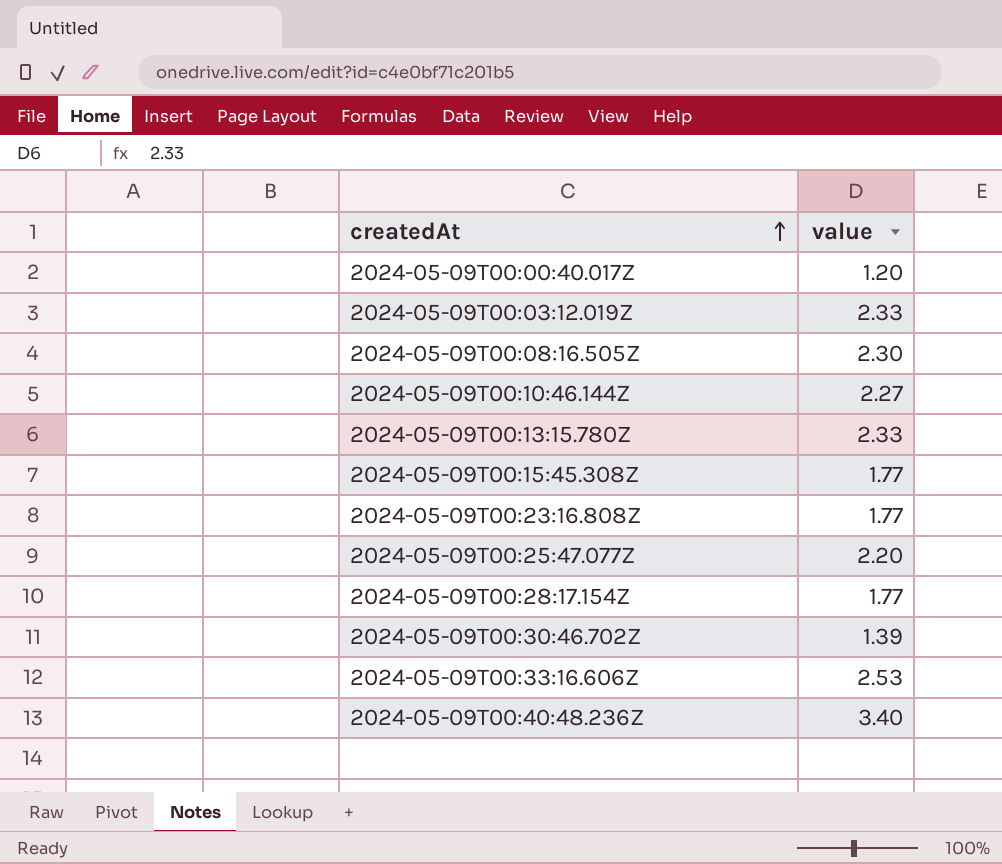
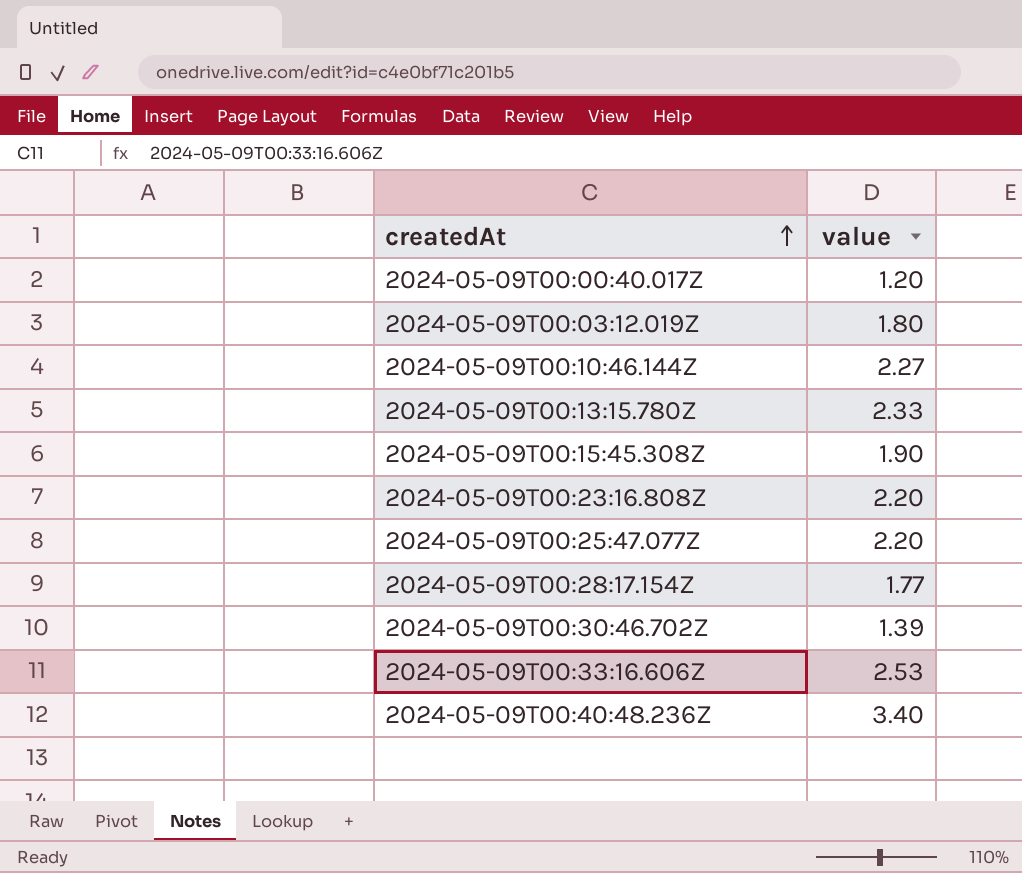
row 2024-05-09T00:08:16.505Z: 2.30 -> none
2024-05-09T00:03:12.019Z | value: 2.33 -> 1.80
2024-05-09T00:15:45.308Z | value: 1.77 -> 1.90
2024-05-09T00:23:16.808Z | value: 1.77 -> 2.20

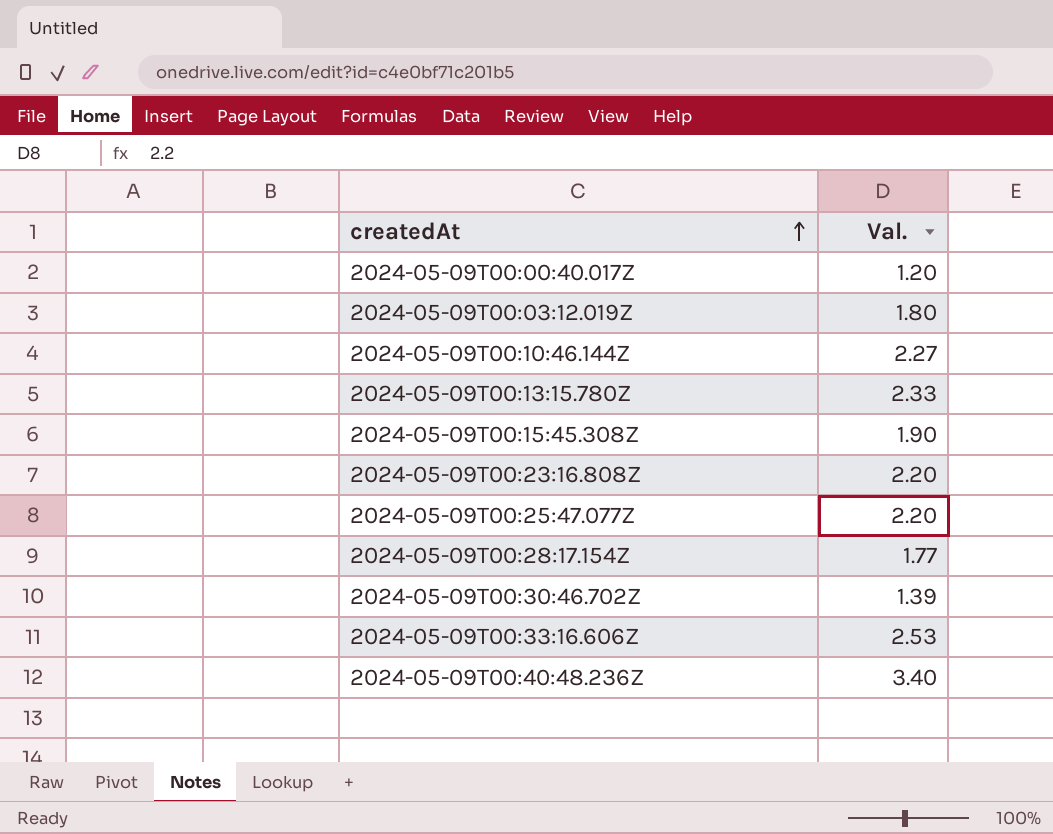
column name: value -> Val.

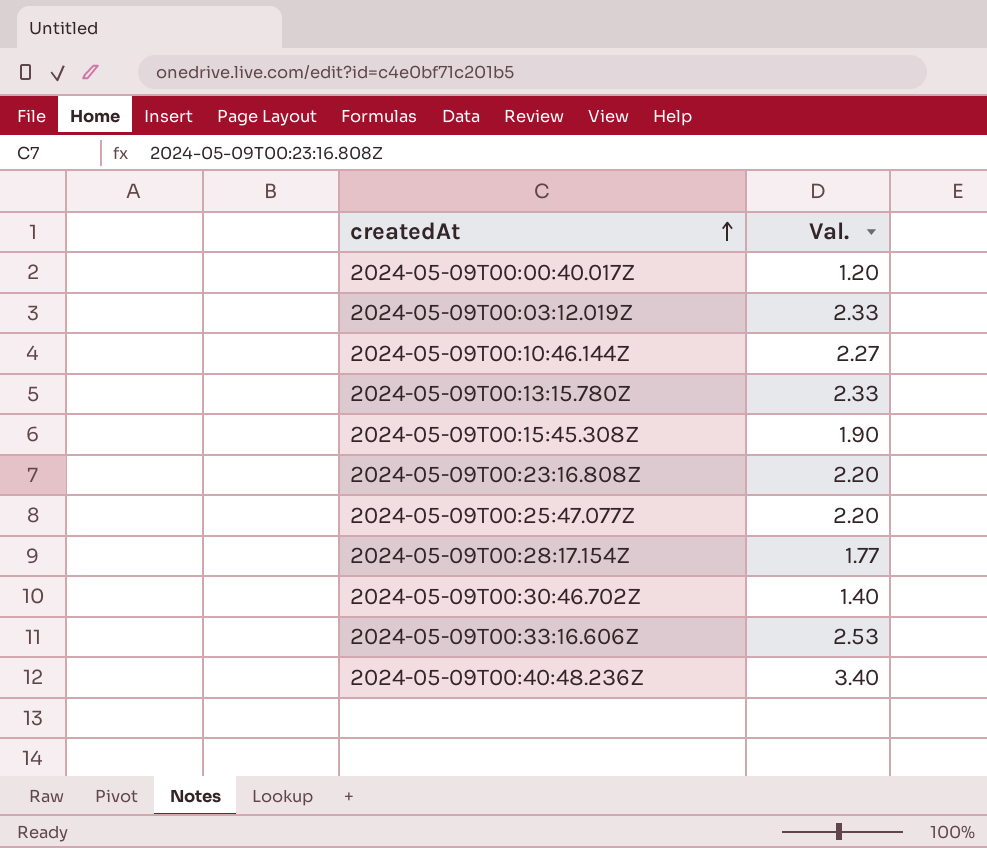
2024-05-09T00:03:12.019Z | Val.: 1.80 -> 2.33
2024-05-09T00:30:46.702Z | Val.: 1.39 -> 1.40

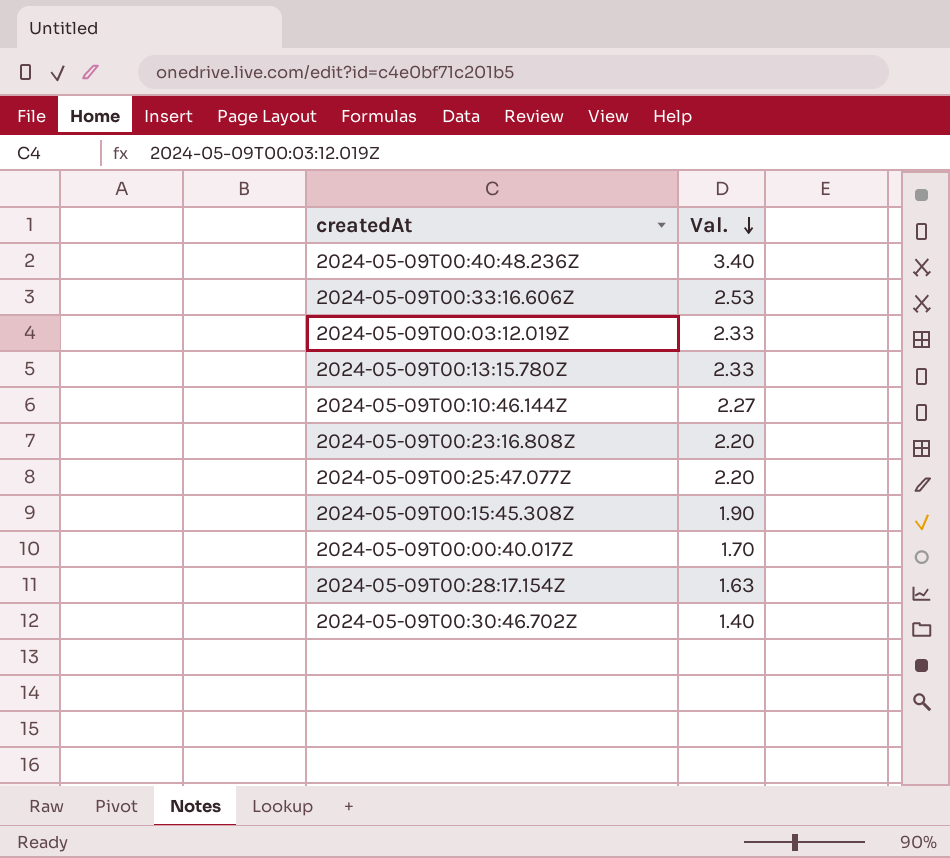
row order: createdAt ascending -> Val. descending
2024-05-09T00:00:40.017Z | Val.: 1.20 -> 1.70
2024-05-09T00:28:17.154Z | Val.: 1.77 -> 1.63

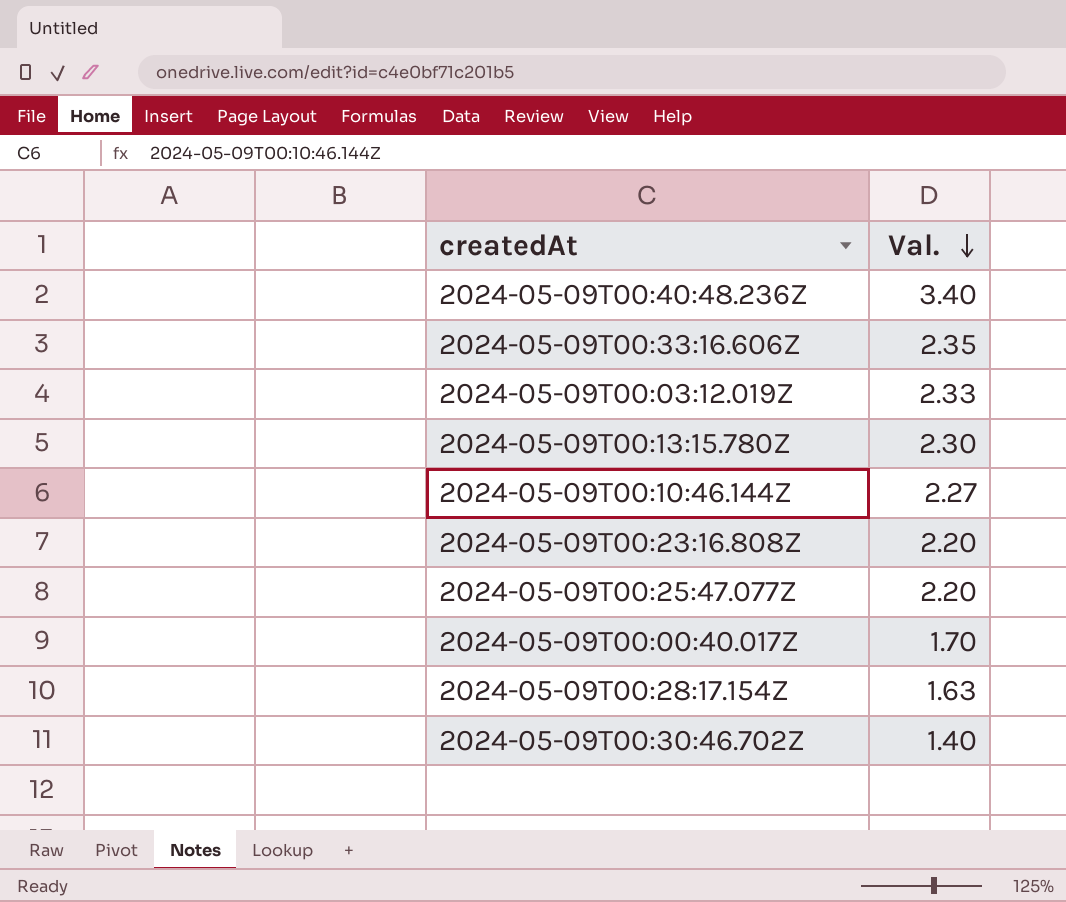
row 2024-05-09T00:15:45.308Z: 1.90 -> none
2024-05-09T00:33:16.606Z | Val.: 2.53 -> 2.35
2024-05-09T00:13:15.780Z | Val.: 2.33 -> 2.30

